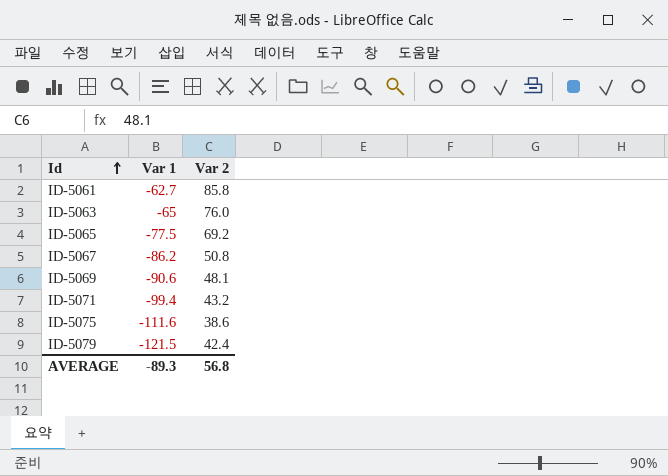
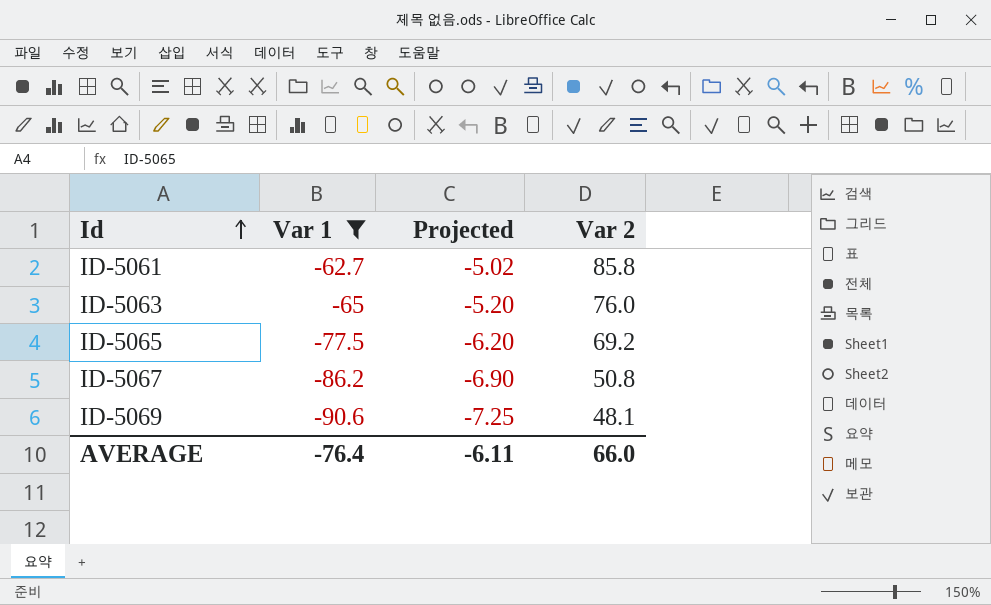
filter: none -> Var 1 >= -90.6
column Projected | formula: none -> [Var 1] * 0.08
AVERAGE | Var 1: -89.3 -> -76.4
AVERAGE | Var 2: 56.8 -> 66.0

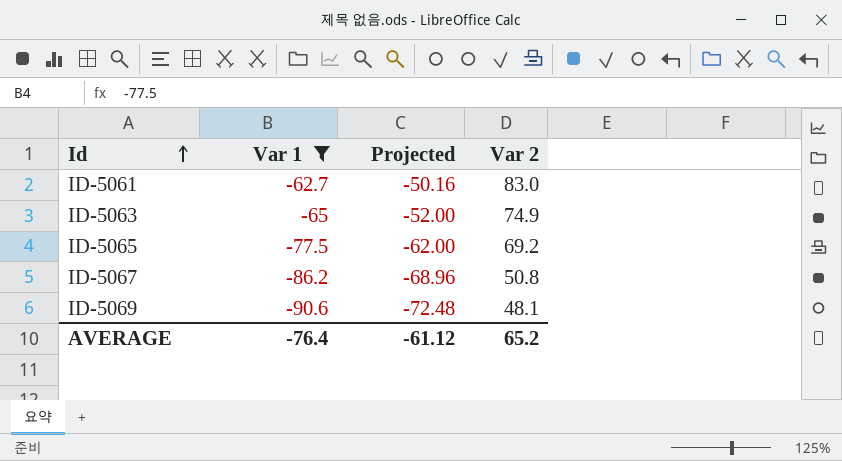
column Projected | formula: [Var 1] * 0.08 -> [Var 1] * 0.8
ID-5061 | Var 2: 85.8 -> 83.0
ID-5063 | Var 2: 76.0 -> 74.9
AVERAGE | Projected: -6.11 -> -61.12
AVERAGE | Var 2: 66.0 -> 65.2

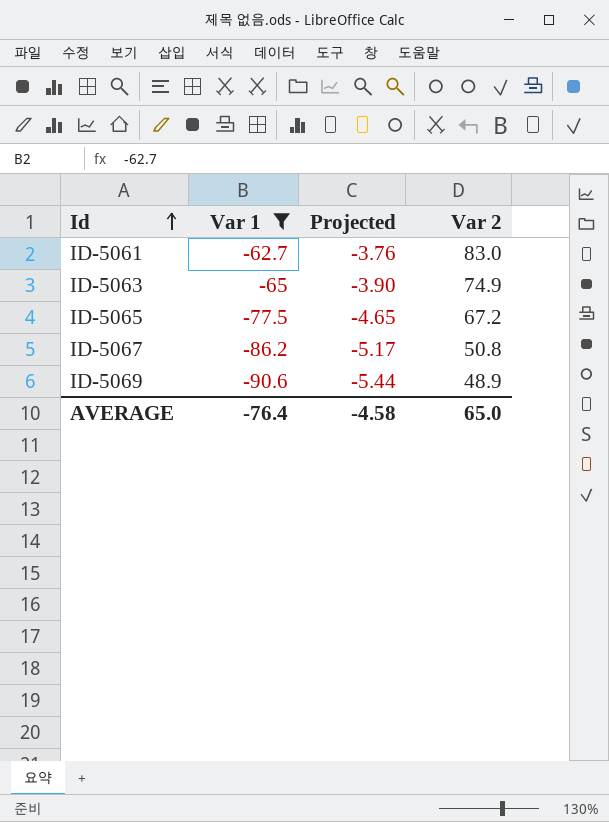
column Projected | formula: [Var 1] * 0.8 -> [Var 1] * 0.06
ID-5065 | Var 2: 69.2 -> 67.2
ID-5069 | Var 2: 48.1 -> 48.9
AVERAGE | Projected: -61.12 -> -4.58
AVERAGE | Var 2: 65.2 -> 65.0

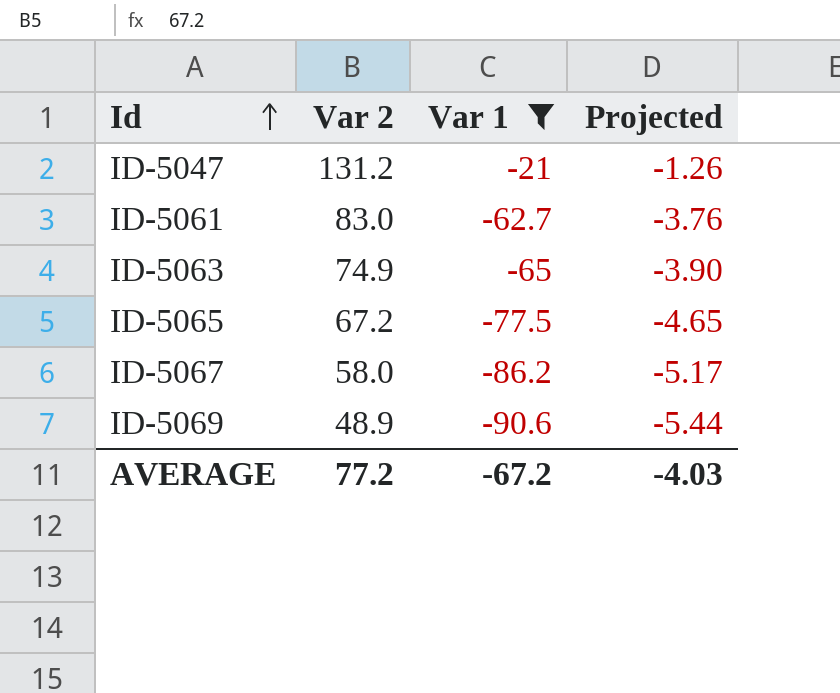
column Var 2 | position: 4 -> 2
row ID-5047: none -> 131.2 | -21 | -1.26
ID-5067 | Var 2: 50.8 -> 58.0
AVERAGE | Var 2: 65.0 -> 77.2
AVERAGE | Var 1: -76.4 -> -67.2
AVERAGE | Projected: -4.58 -> -4.03

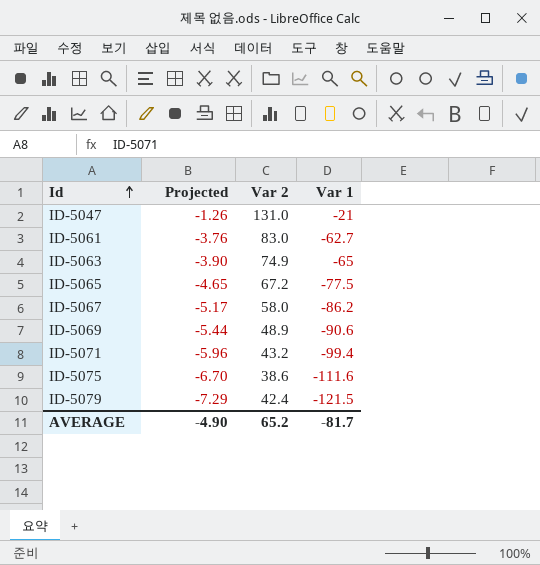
filter: Var 1 >= -90.6 -> none
column Projected | position: 4 -> 2
ID-5047 | Var 2: 131.2 -> 131.0
AVERAGE | Projected: -4.03 -> -4.90
AVERAGE | Var 2: 77.2 -> 65.2
AVERAGE | Var 1: -67.2 -> -81.7

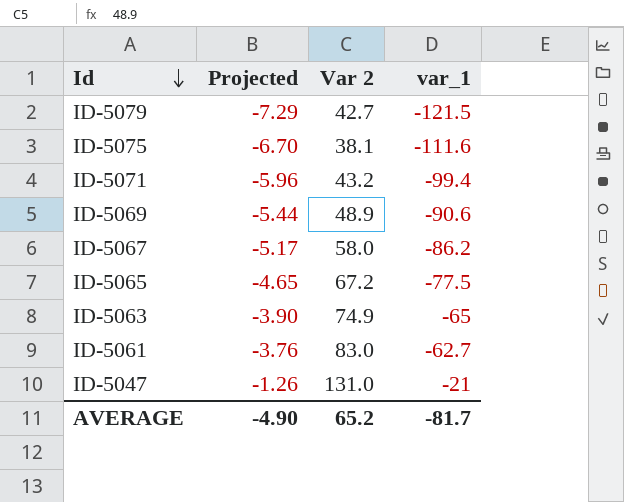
row order: Id ascending -> Id descending
column name: Var 1 -> var_1
ID-5079 | Var 2: 42.4 -> 42.7
ID-5075 | Var 2: 38.6 -> 38.1

